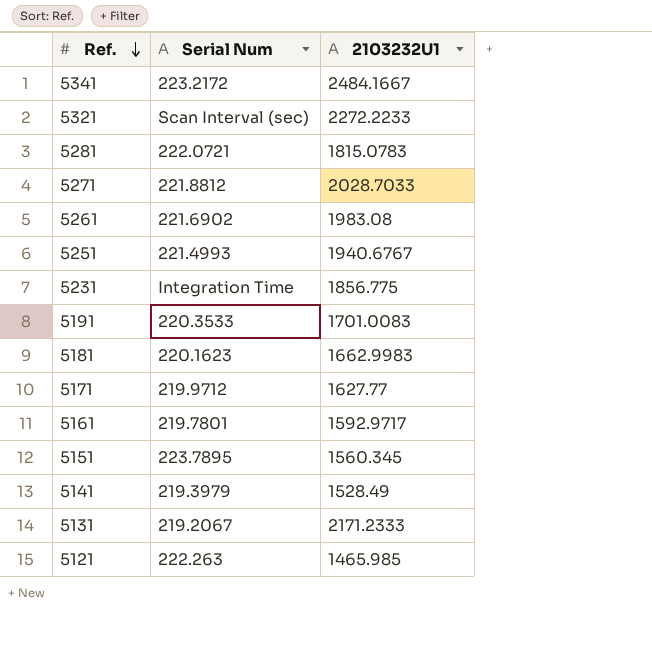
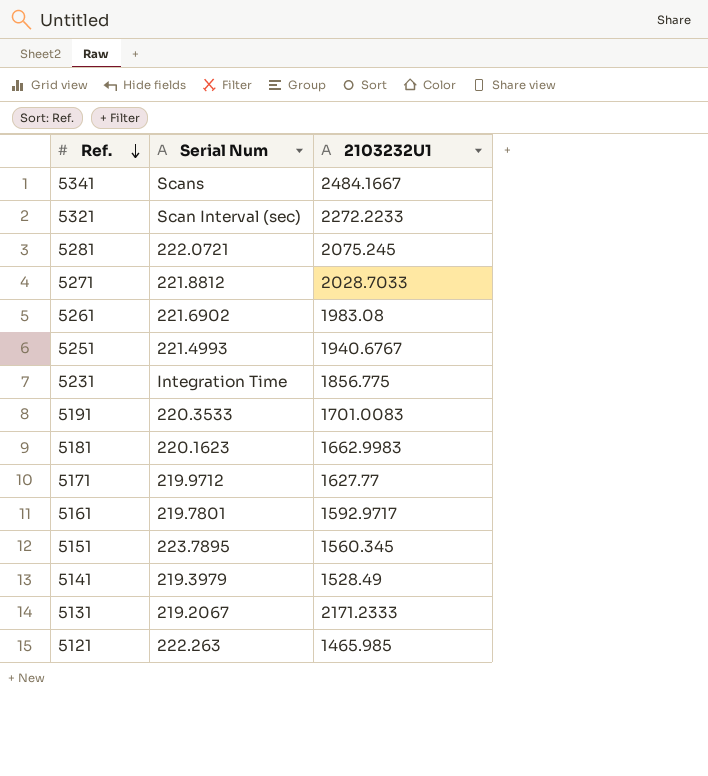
5341 | Serial Num: 223.2172 -> Scans
5281 | 2103232U1: 1815.0783 -> 2075.245

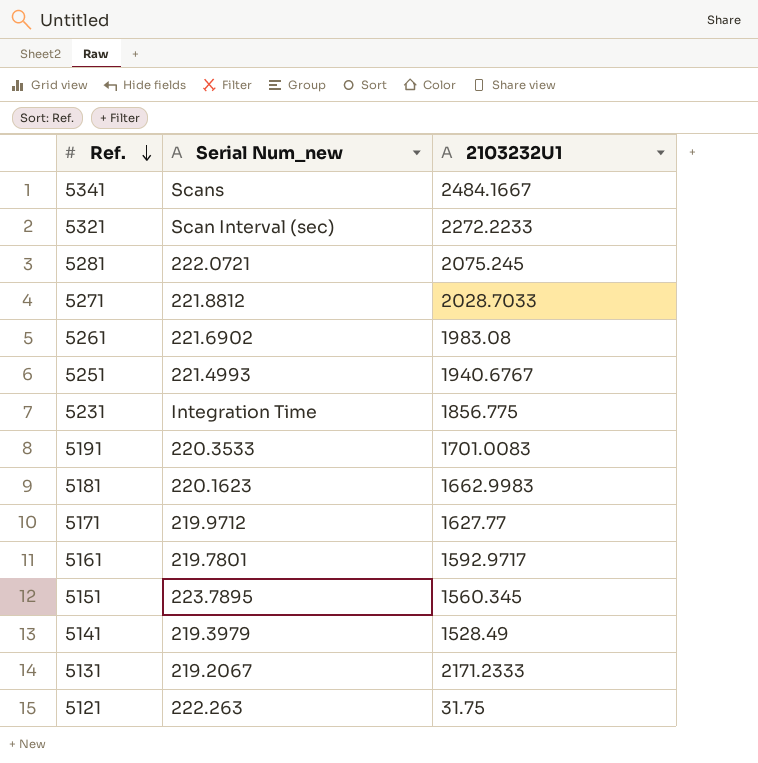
column name: Serial Num -> Serial Num_new
5121 | 2103232U1: 1465.985 -> 31.75

